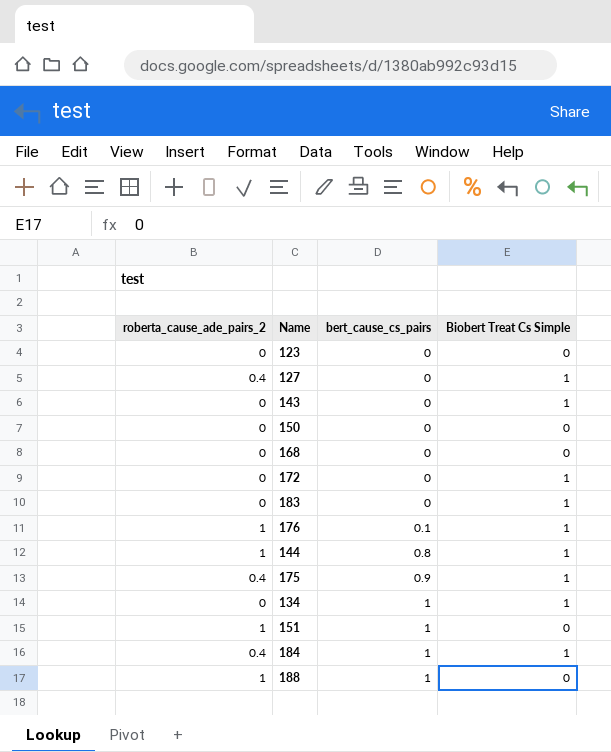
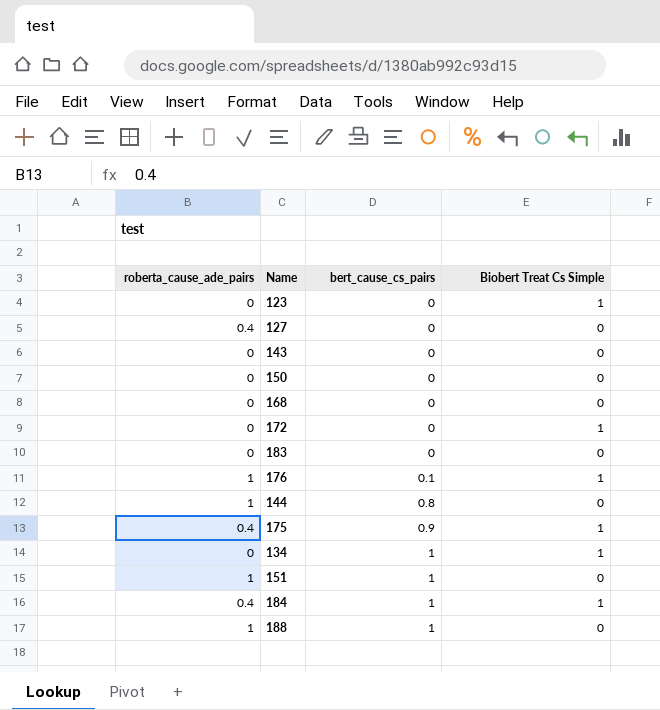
column name: roberta_cause_ade_pairs_2 -> roberta_cause_ade_pairs
123 | Biobert Treat Cs Simple: 0 -> 1
127 | Biobert Treat Cs Simple: 1 -> 0
143 | Biobert Treat Cs Simple: 1 -> 0
183 | Biobert Treat Cs Simple: 1 -> 0
144 | Biobert Treat Cs Simple: 1 -> 0

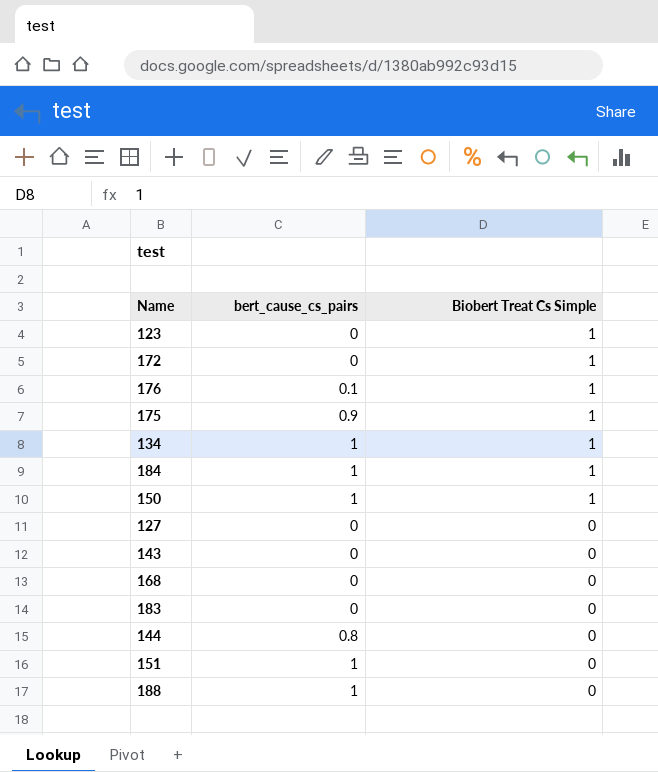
row order: bert_cause_cs_pairs ascending -> Biobert Treat Cs Simple descending
column roberta_cause_ade_pairs | position: 1 -> none
150 | bert_cause_cs_pairs: 0 -> 1
150 | Biobert Treat Cs Simple: 0 -> 1

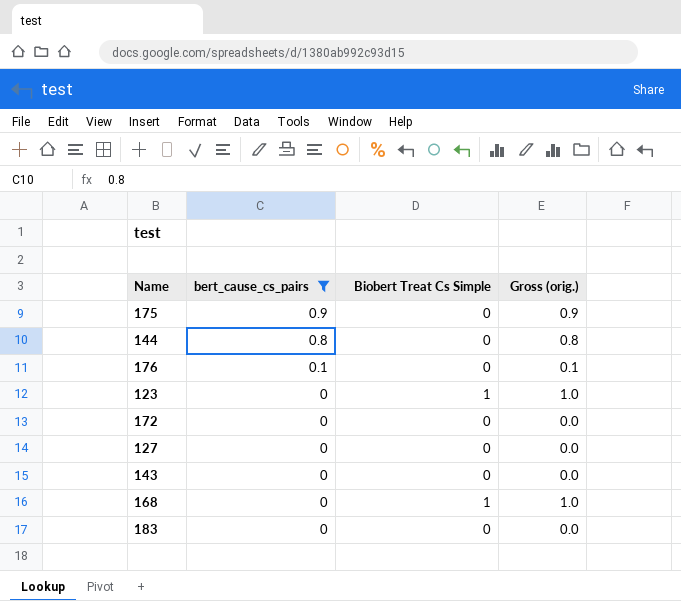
filter: none -> bert_cause_cs_pairs != 1
row order: Biobert Treat Cs Simple descending -> bert_cause_cs_pairs descending
column Gross (orig.) | formula: none -> [bert_cause_cs_pairs] + [Biobert Treat Cs Simple]
175 | Biobert Treat Cs Simple: 1 -> 0
176 | Biobert Treat Cs Simple: 1 -> 0
172 | Biobert Treat Cs Simple: 1 -> 0
168 | Biobert Treat Cs Simple: 0 -> 1

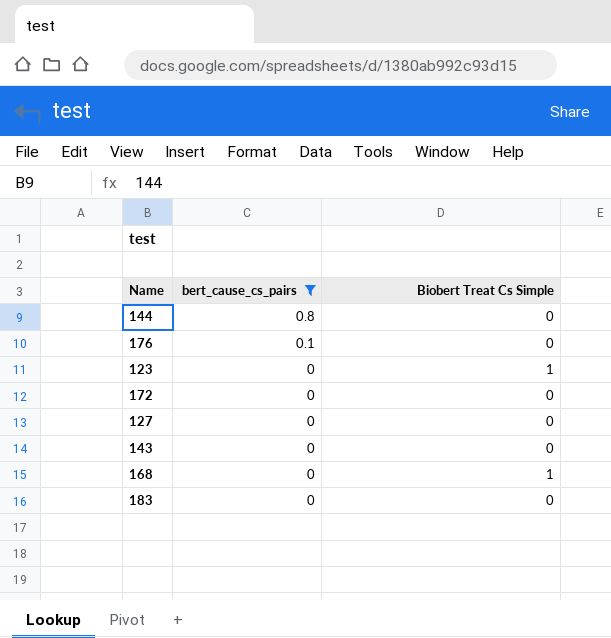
column Gross (orig.) | formula: [bert_cause_cs_pairs] + [Biobert Treat Cs Simple] -> none
row 175: 0.9 | 0 | 0.9 -> none

